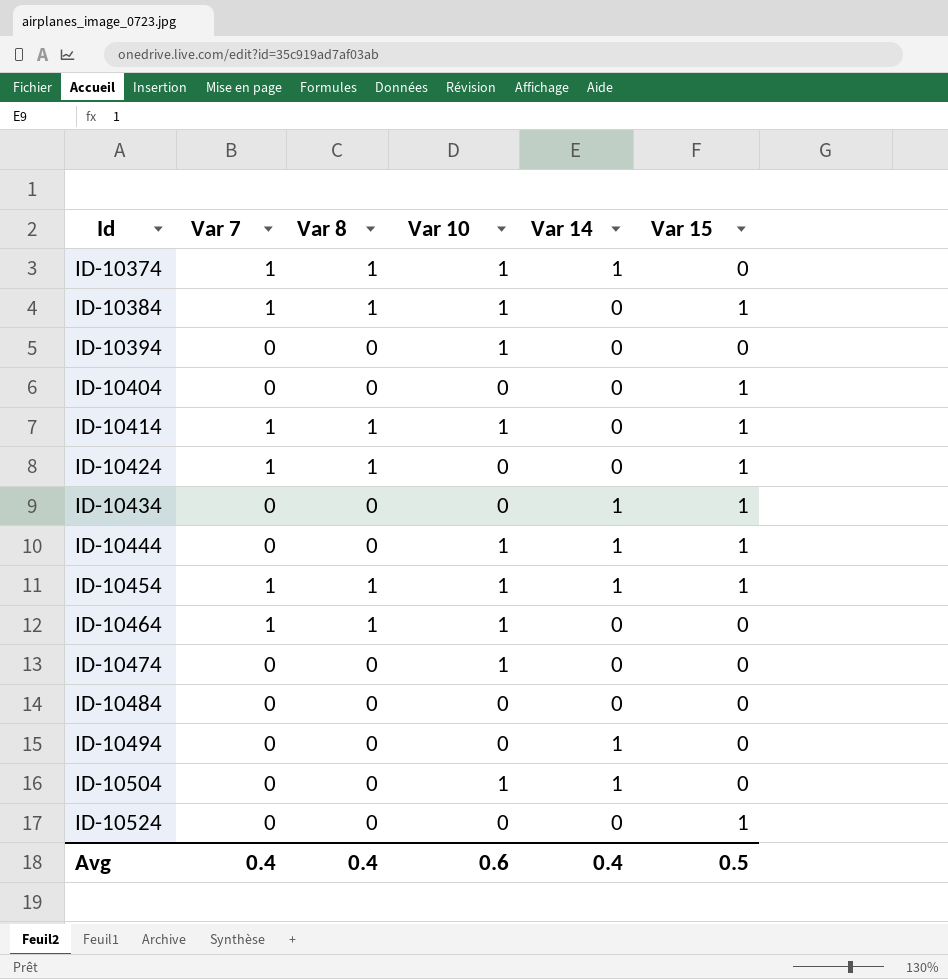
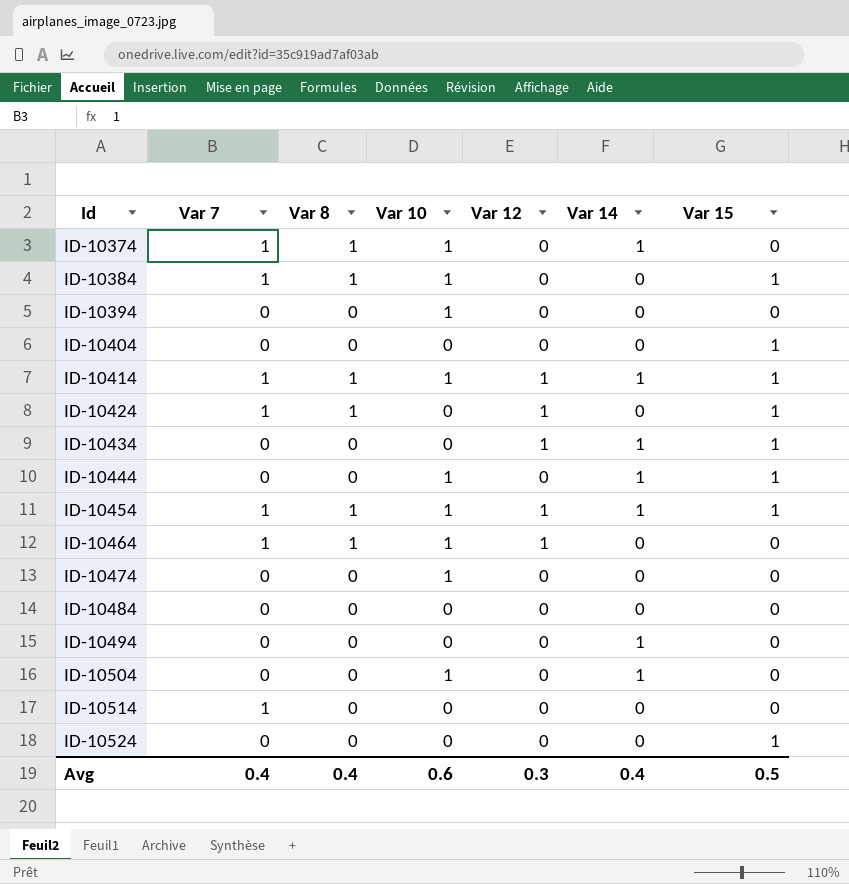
column Var 12 | position: none -> 5
ID-10414 | Var 14: 0 -> 1
row ID-10514: none -> 1 | 0 | 0 | 0 | 0 | 0

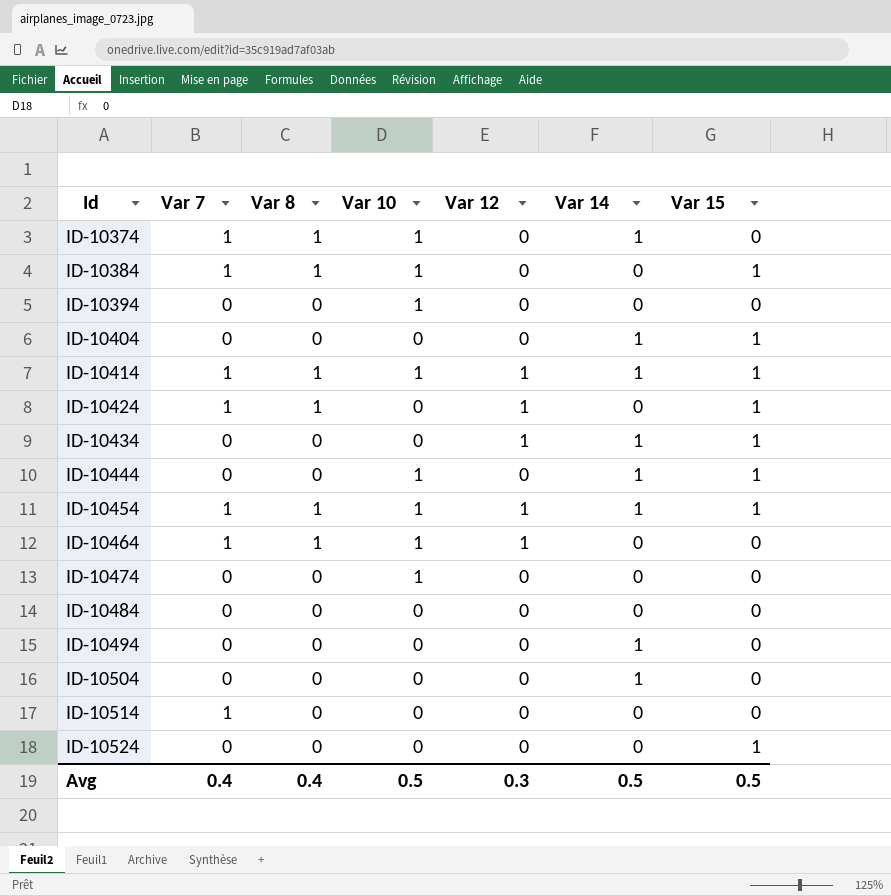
ID-10404 | Var 14: 0 -> 1
ID-10504 | Var 10: 1 -> 0
Avg | Var 10: 0.6 -> 0.5
Avg | Var 14: 0.4 -> 0.5

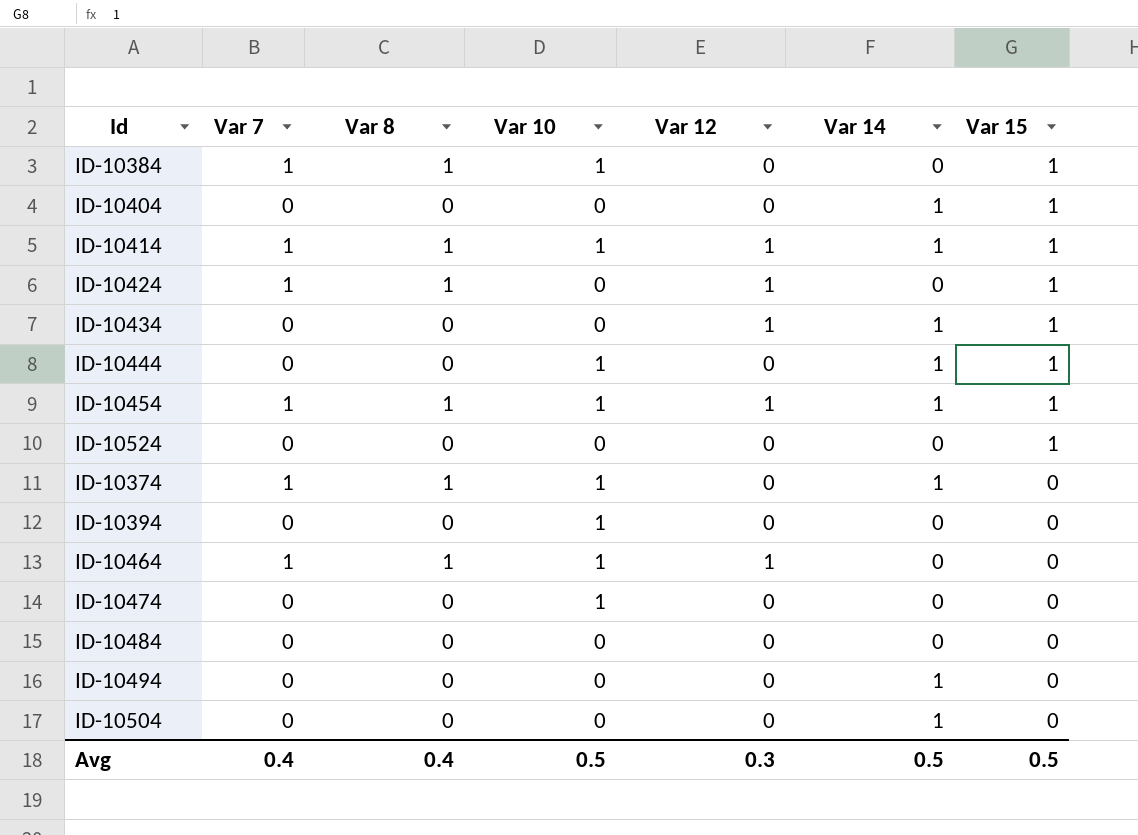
row order: Id ascending -> Var 15 descending
row ID-10514: 1 | 0 | 0 | 0 | 0 | 0 -> none

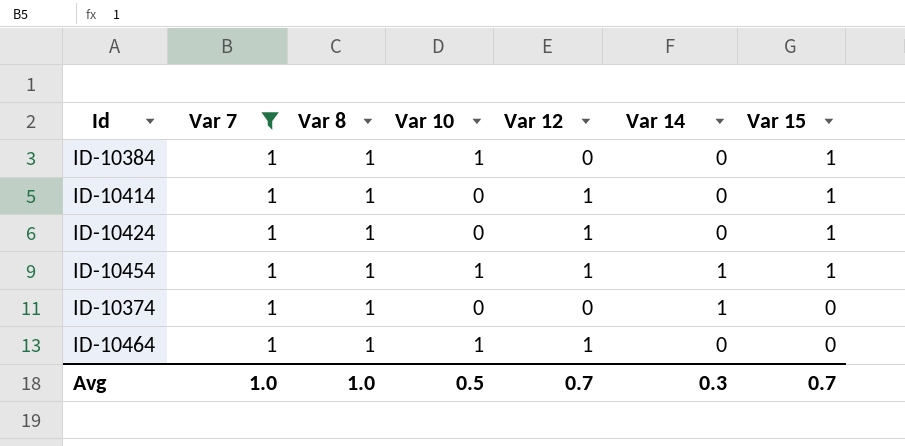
filter: none -> Var 7 = 1
ID-10414 | Var 10: 1 -> 0
ID-10414 | Var 14: 1 -> 0
ID-10374 | Var 10: 1 -> 0
Avg | Var 7: 0.4 -> 1.0
Avg | Var 8: 0.4 -> 1.0
Avg | Var 12: 0.3 -> 0.7
Avg | Var 14: 0.5 -> 0.3
Avg | Var 15: 0.5 -> 0.7

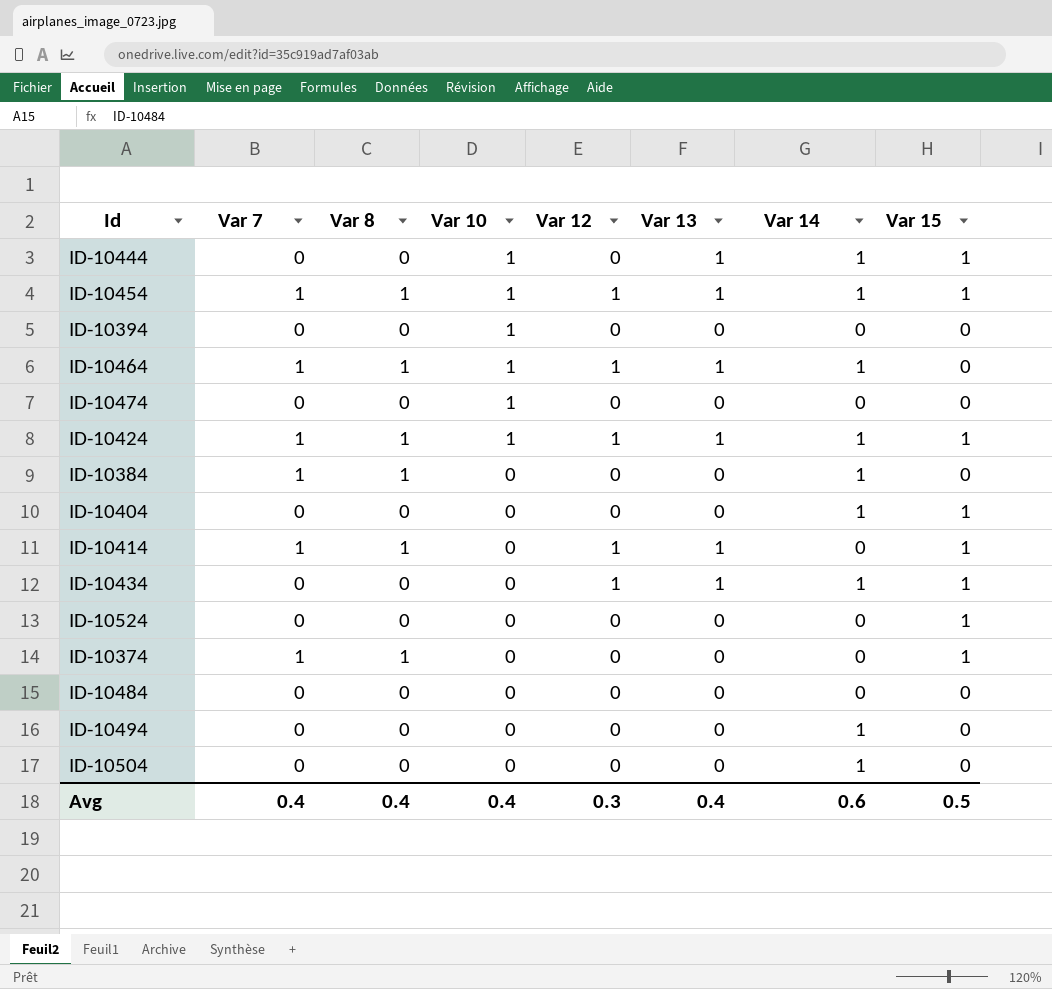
filter: Var 7 = 1 -> none
row order: Var 15 descending -> Var 10 descending
column Var 13 | position: none -> 6
ID-10464 | Var 14: 0 -> 1
ID-10424 | Var 10: 0 -> 1
ID-10424 | Var 14: 0 -> 1
ID-10384 | Var 10: 1 -> 0
ID-10384 | Var 14: 0 -> 1
ID-10384 | Var 15: 1 -> 0
ID-10374 | Var 14: 1 -> 0
ID-10374 | Var 15: 0 -> 1
Avg | Var 7: 1.0 -> 0.4
Avg | Var 8: 1.0 -> 0.4
Avg | Var 10: 0.5 -> 0.4
Avg | Var 12: 0.7 -> 0.3
Avg | Var 14: 0.3 -> 0.6
Avg | Var 15: 0.7 -> 0.5

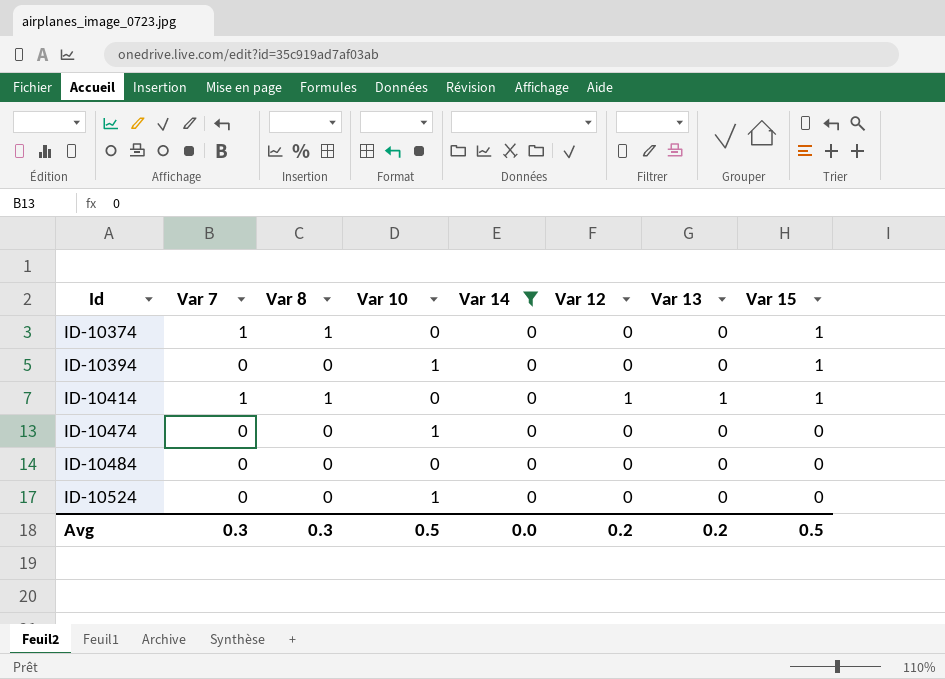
filter: none -> Var 14 = 0
row order: Var 10 descending -> Id ascending
column Var 14 | position: 7 -> 5
ID-10394 | Var 15: 0 -> 1
ID-10524 | Var 10: 0 -> 1
ID-10524 | Var 15: 1 -> 0
Avg | Var 7: 0.4 -> 0.3
Avg | Var 8: 0.4 -> 0.3
Avg | Var 10: 0.4 -> 0.5
Avg | Var 14: 0.6 -> 0.0
Avg | Var 12: 0.3 -> 0.2
Avg | Var 13: 0.4 -> 0.2

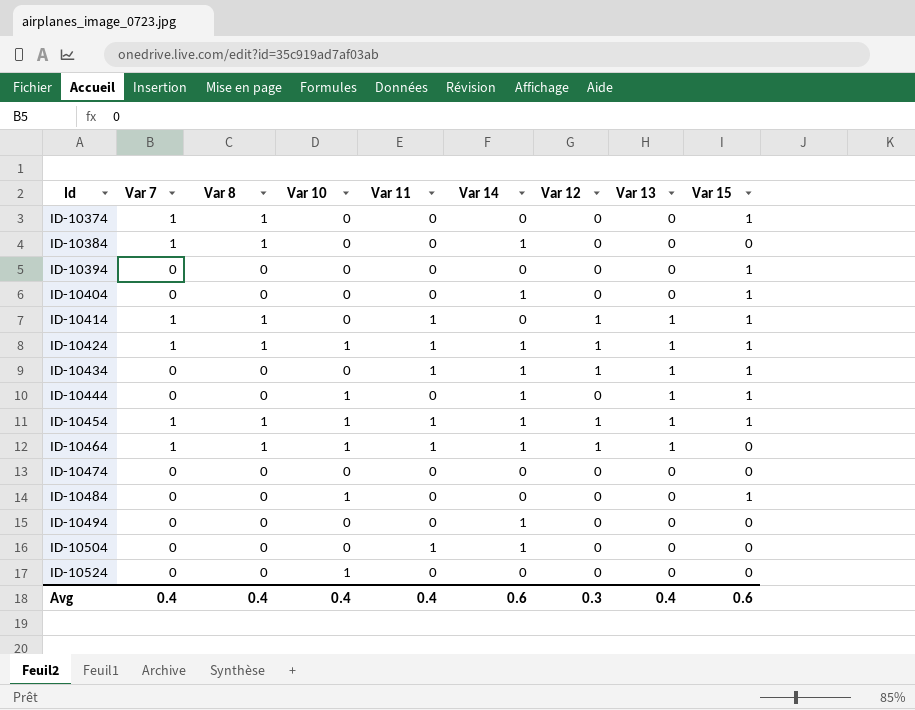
filter: Var 14 = 0 -> none
column Var 11 | position: none -> 5
ID-10394 | Var 10: 1 -> 0
ID-10474 | Var 10: 1 -> 0
ID-10484 | Var 10: 0 -> 1
ID-10484 | Var 15: 0 -> 1
Avg | Var 7: 0.3 -> 0.4
Avg | Var 8: 0.3 -> 0.4
Avg | Var 10: 0.5 -> 0.4
Avg | Var 14: 0.0 -> 0.6
Avg | Var 12: 0.2 -> 0.3
Avg | Var 13: 0.2 -> 0.4
Avg | Var 15: 0.5 -> 0.6

